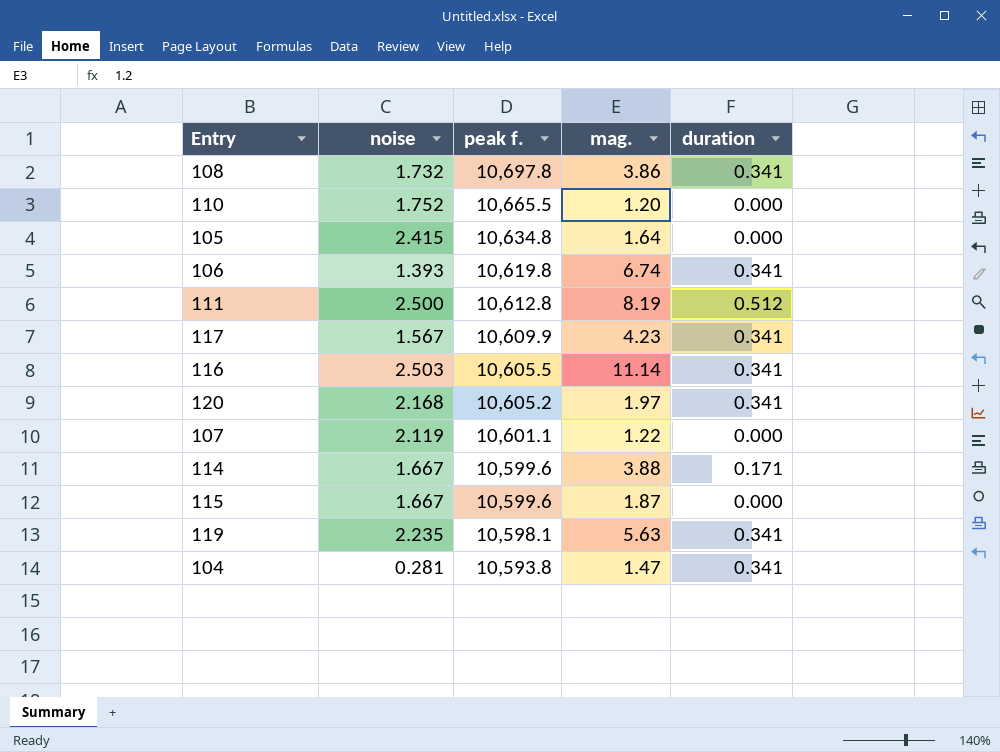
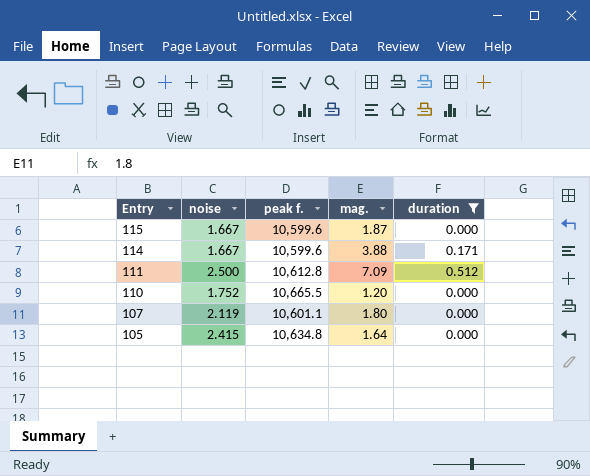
filter: none -> duration != 0.341
row order: peak f. descending -> Entry descending
111 | mag.: 8.19 -> 7.09
107 | mag.: 1.22 -> 1.80

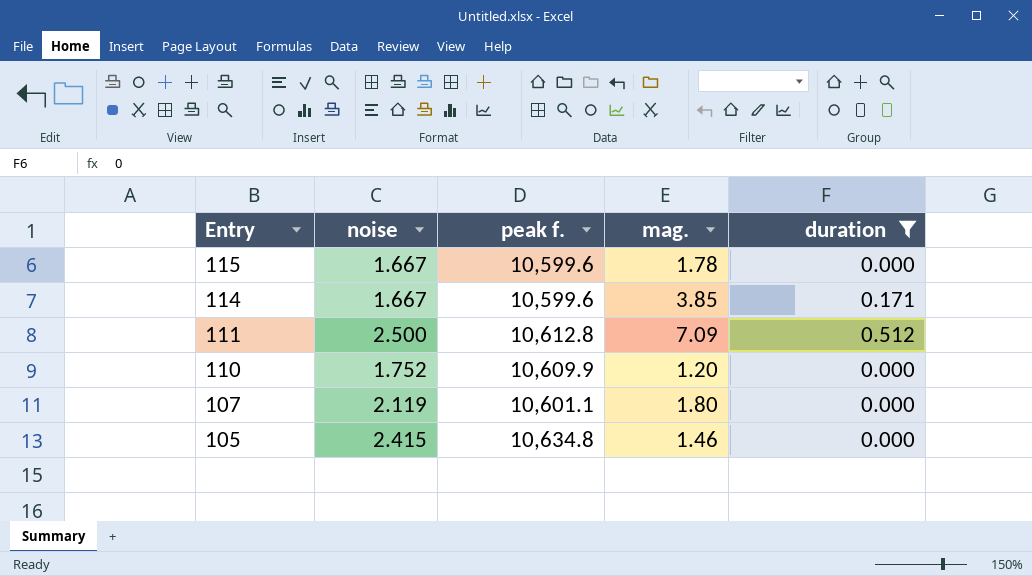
115 | mag.: 1.87 -> 1.78
114 | mag.: 3.88 -> 3.85
110 | peak f.: 10,665.5 -> 10,609.9
105 | mag.: 1.64 -> 1.46

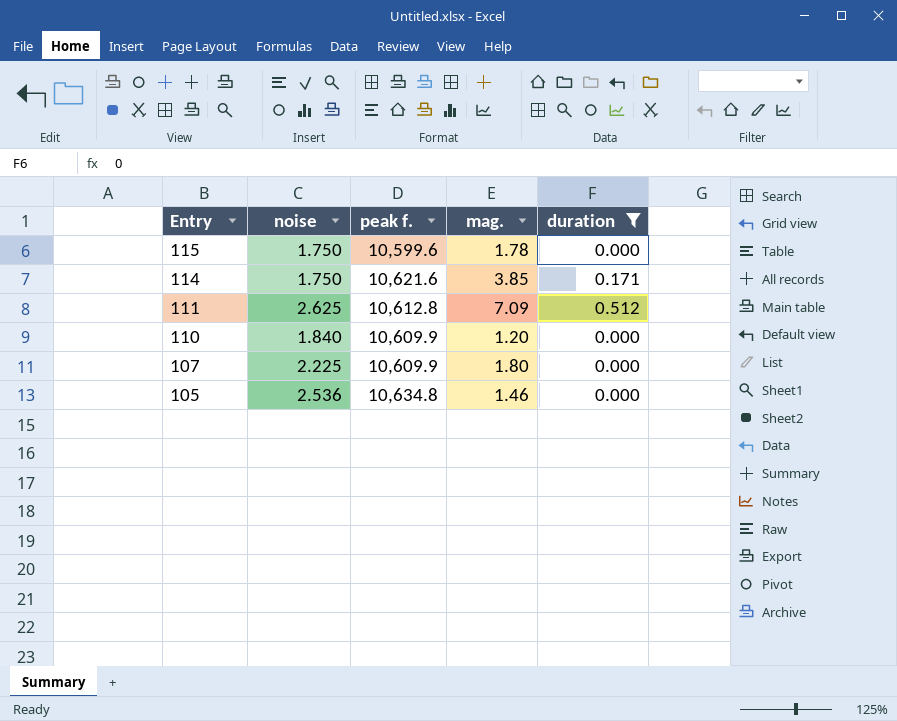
115 | noise: 1.667 -> 1.750
114 | noise: 1.667 -> 1.750
114 | peak f.: 10,599.6 -> 10,621.6
111 | noise: 2.500 -> 2.625
110 | noise: 1.752 -> 1.840
107 | noise: 2.119 -> 2.225
107 | peak f.: 10,601.1 -> 10,609.9
105 | noise: 2.415 -> 2.536

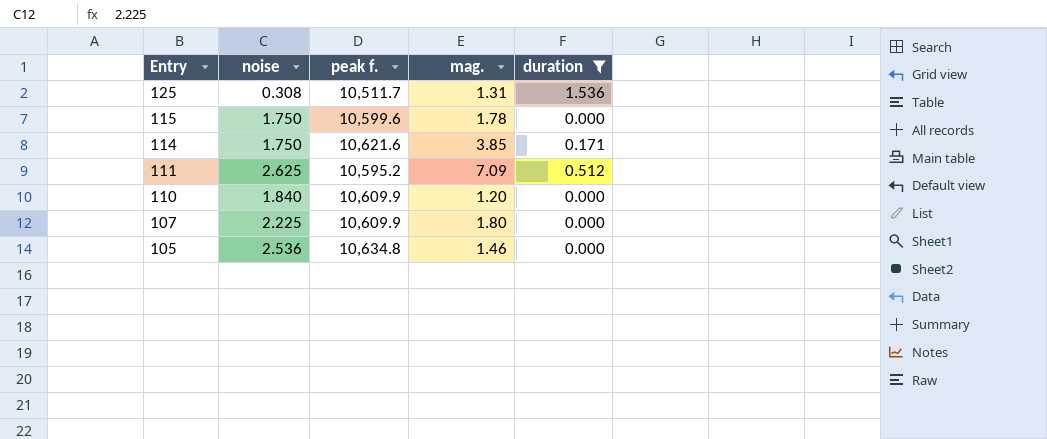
row 125: none -> 0.308 | 10,511.7 | 1.31 | 1.536
111 | peak f.: 10,612.8 -> 10,595.2

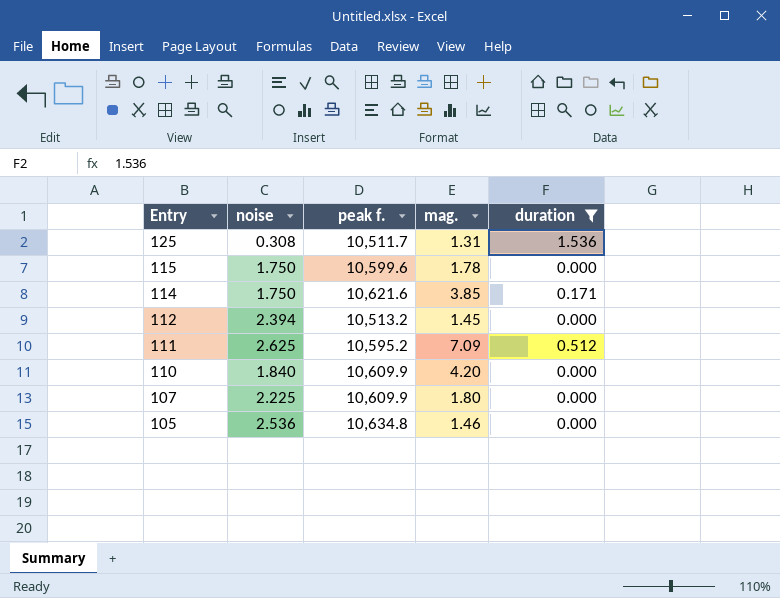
row 112: none -> 2.394 | 10,513.2 | 1.45 | 0.000
110 | mag.: 1.20 -> 4.20

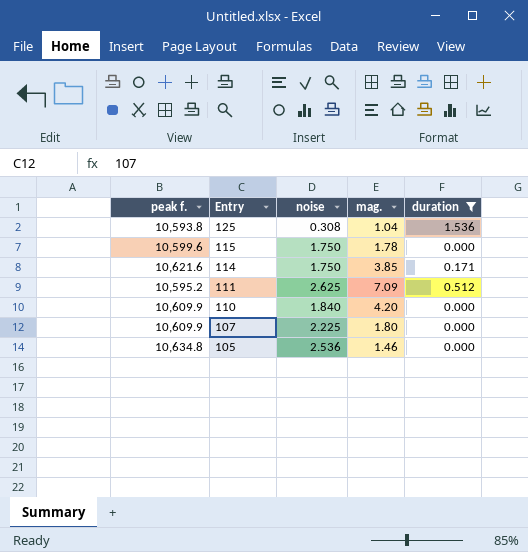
column peak f. | position: 3 -> 1
row 112: 2.394 | 10,513.2 | 1.45 | 0.000 -> none
125 | peak f.: 10,511.7 -> 10,593.8
125 | mag.: 1.31 -> 1.04

